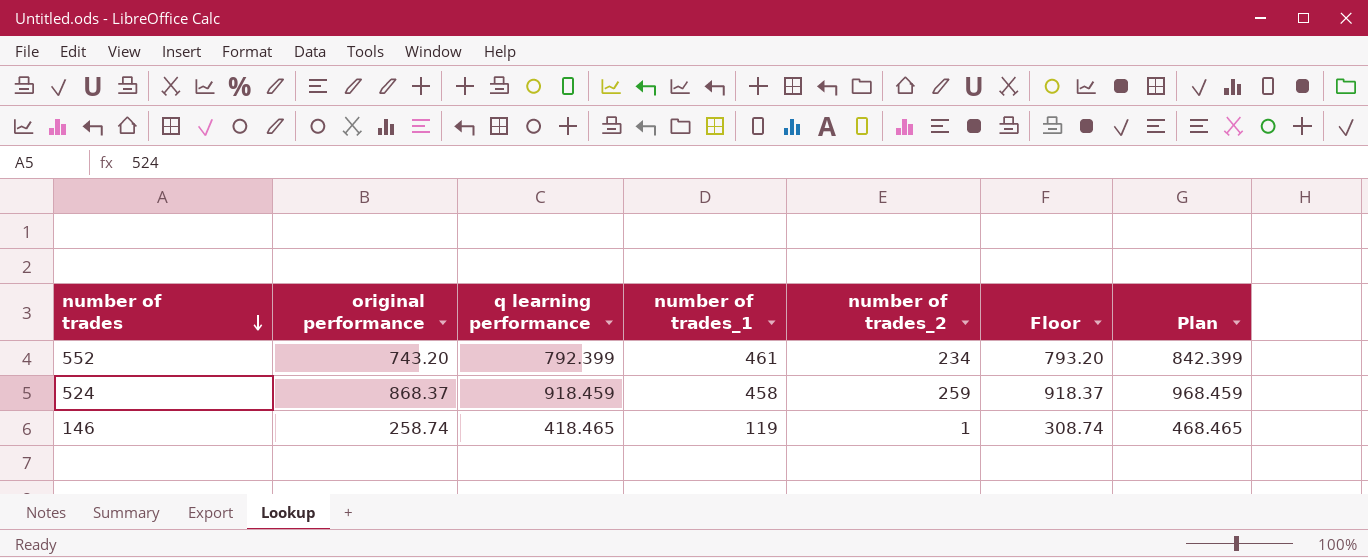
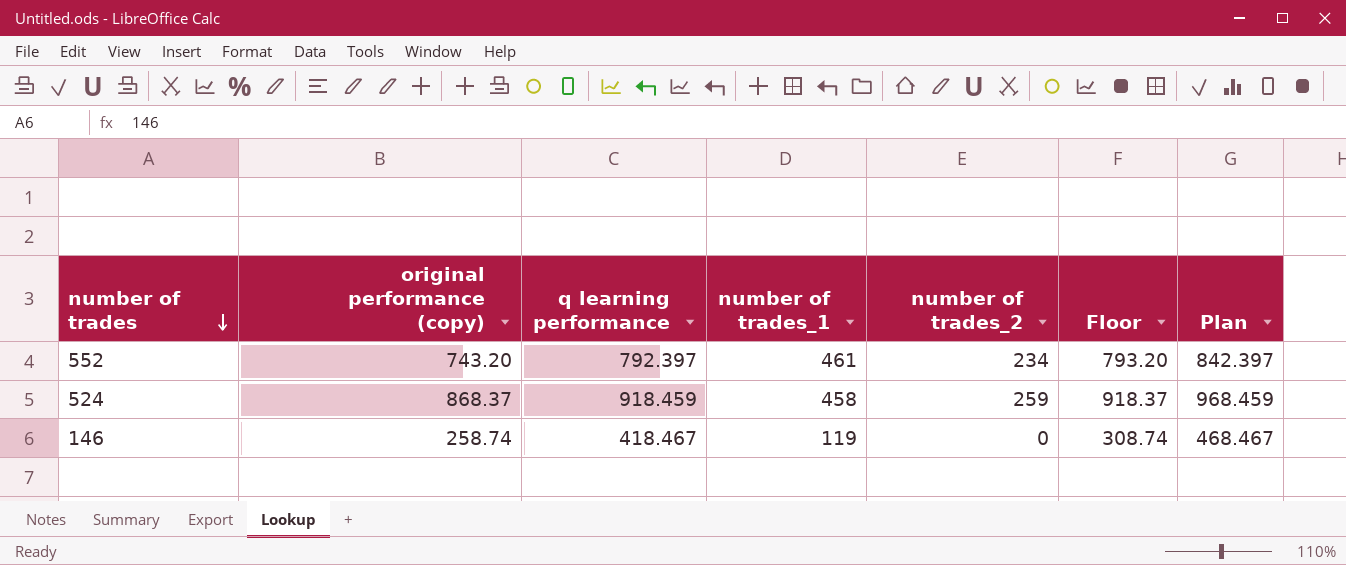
column name: original performance -> original performance (copy)
552 | q learning performance: 792.399 -> 792.397
552 | Plan: 842.399 -> 842.397
146 | q learning performance: 418.465 -> 418.467
146 | number of trades_2: 1 -> 0
146 | Plan: 468.465 -> 468.467

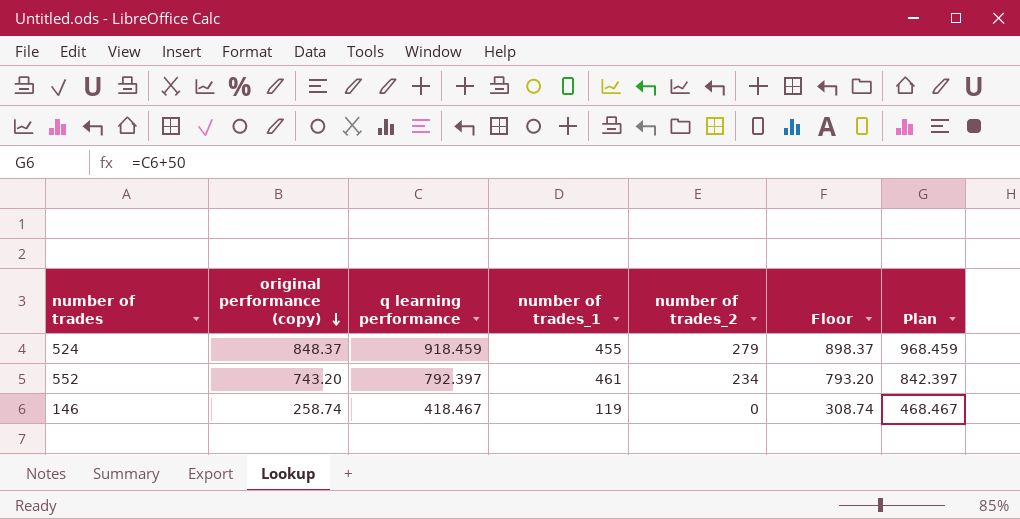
row order: number of trades descending -> original performance (copy) descending
524 | original performance (copy): 868.37 -> 848.37
524 | number of trades_1: 458 -> 455
524 | number of trades_2: 259 -> 279
524 | Floor: 918.37 -> 898.37

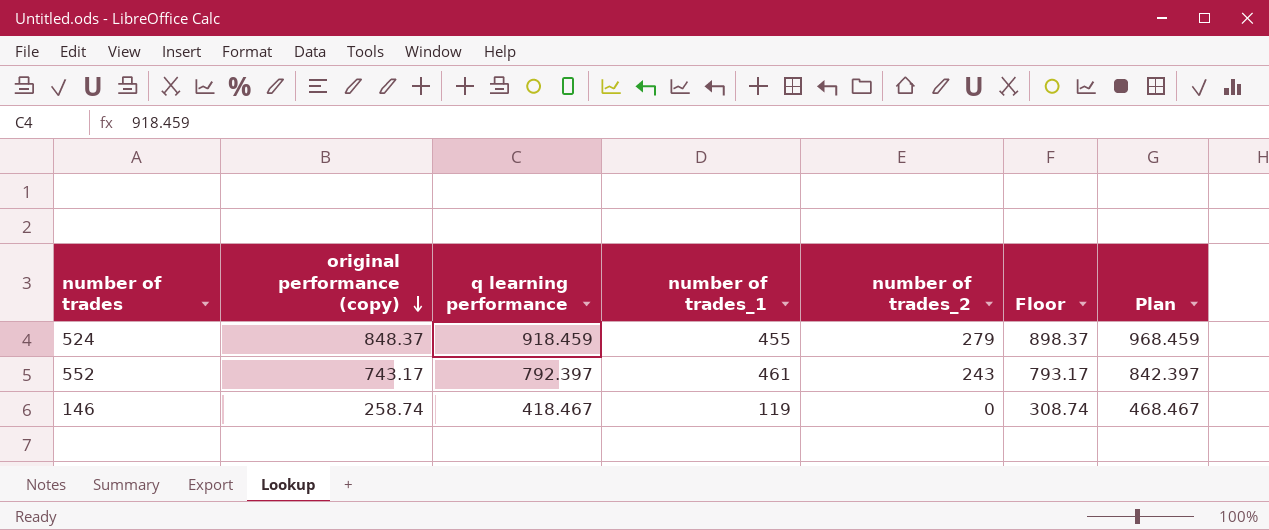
552 | original performance (copy): 743.20 -> 743.17
552 | number of trades_2: 234 -> 243
552 | Floor: 793.20 -> 793.17

